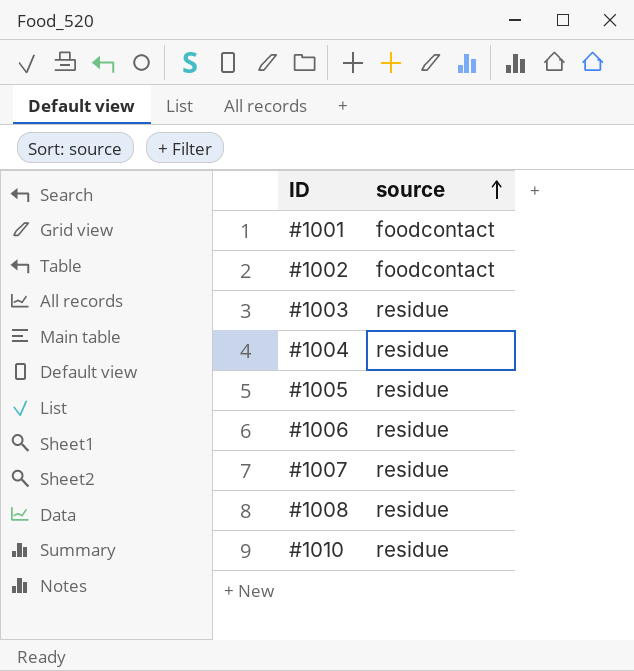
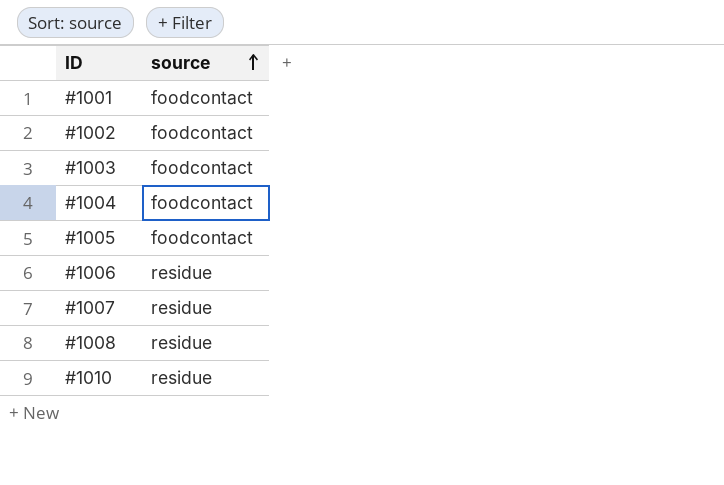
#1003 | source: residue -> foodcontact
#1004 | source: residue -> foodcontact
#1005 | source: residue -> foodcontact

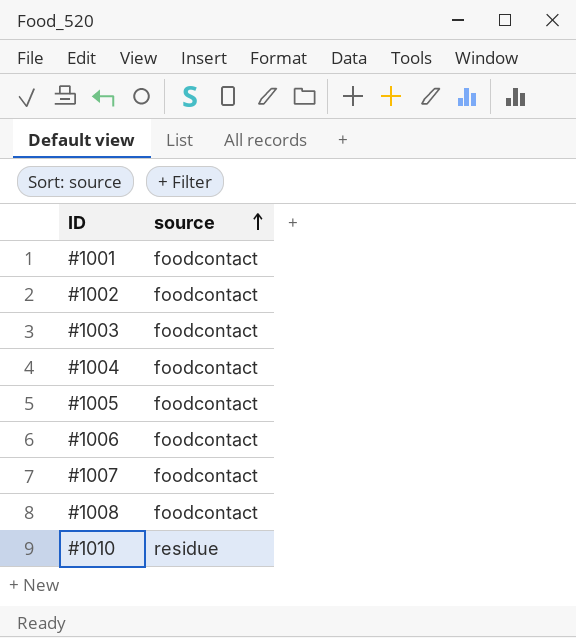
#1006 | source: residue -> foodcontact
#1007 | source: residue -> foodcontact
#1008 | source: residue -> foodcontact

